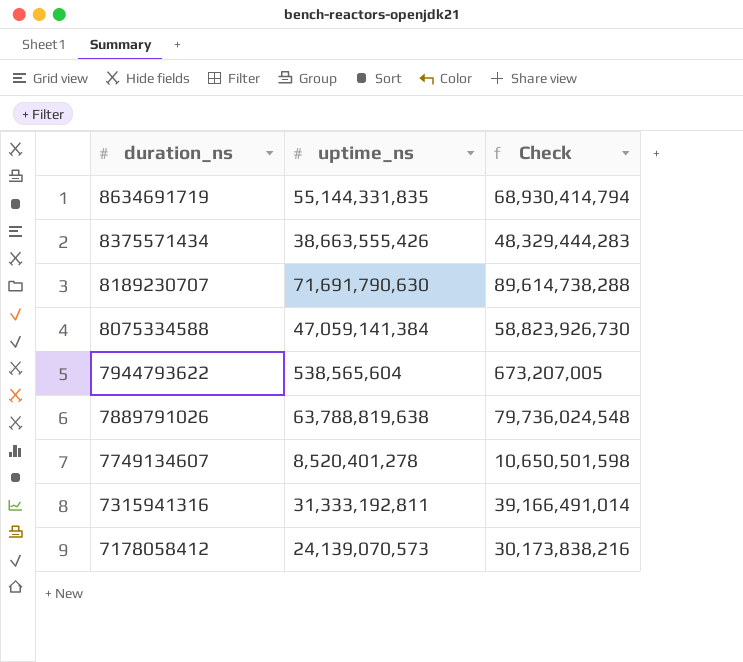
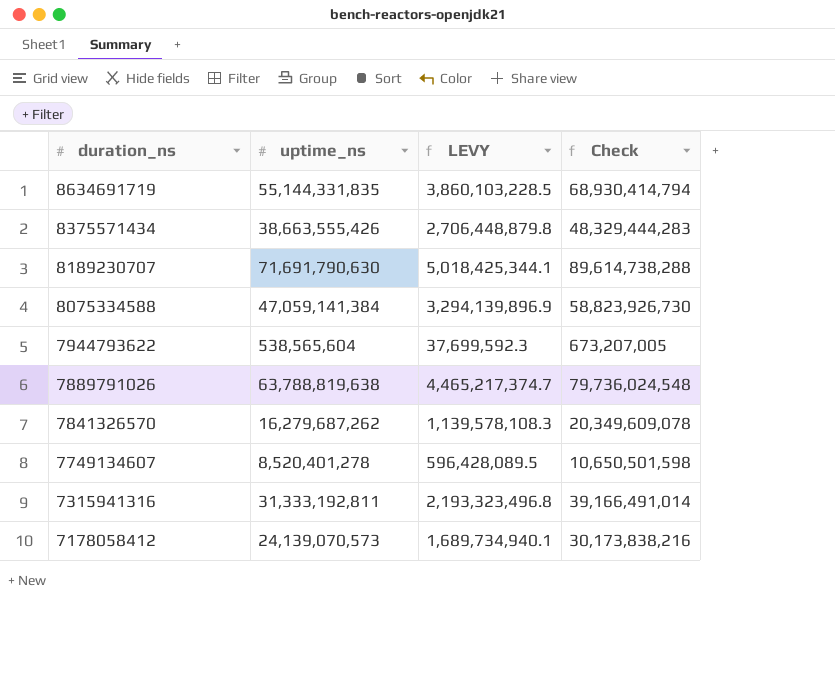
column LEVY | formula: none -> [uptime_ns] * 0.07
row 7841326570: none -> 16,279,687,262 | 1,139,578,108.3 | 20,349,609,078

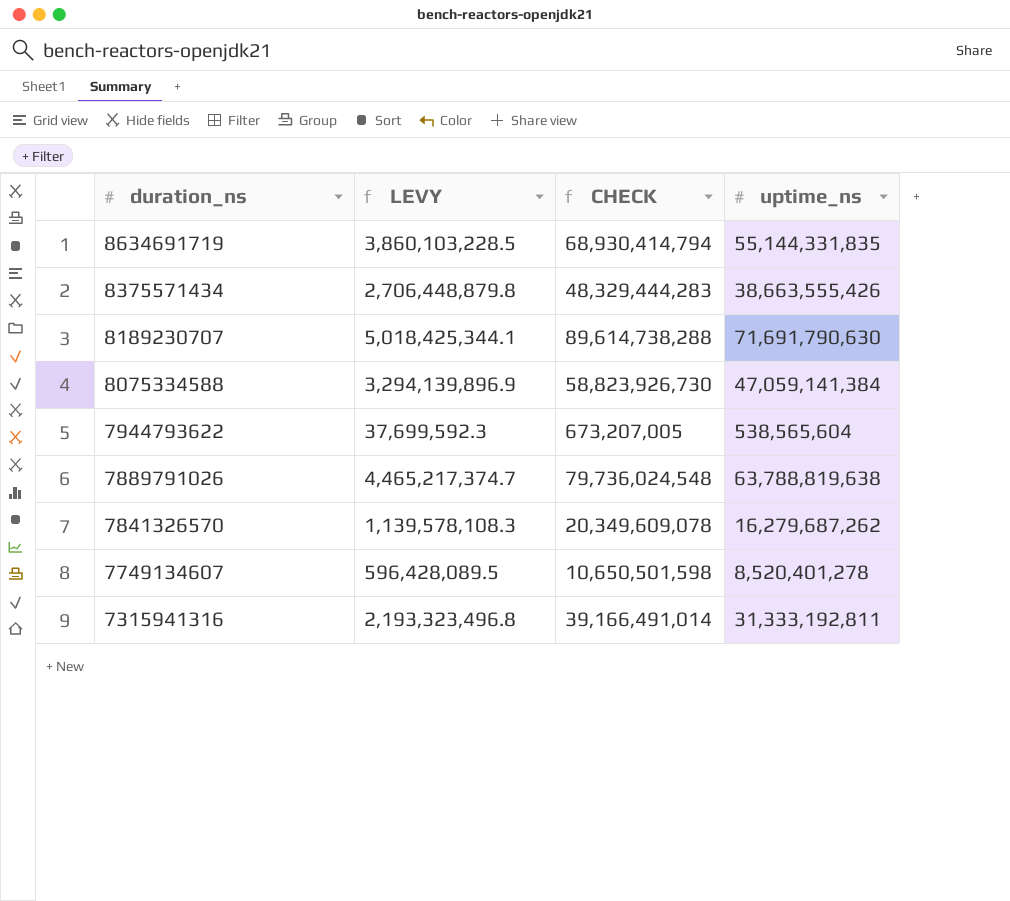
column name: Check -> CHECK
column uptime_ns | position: 2 -> 4
row 7178058412: 24,139,070,573 | 1,689,734,940.1 | 30,173,838,216 -> none

